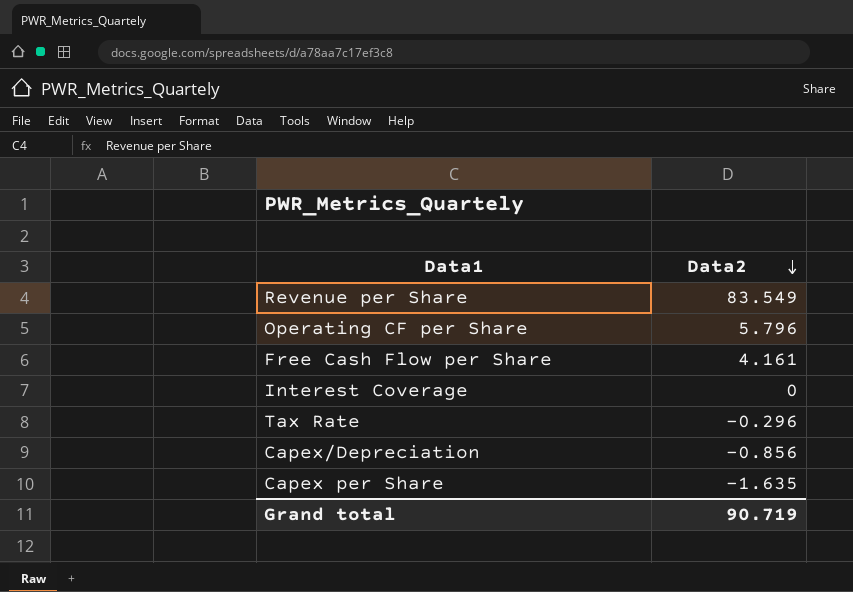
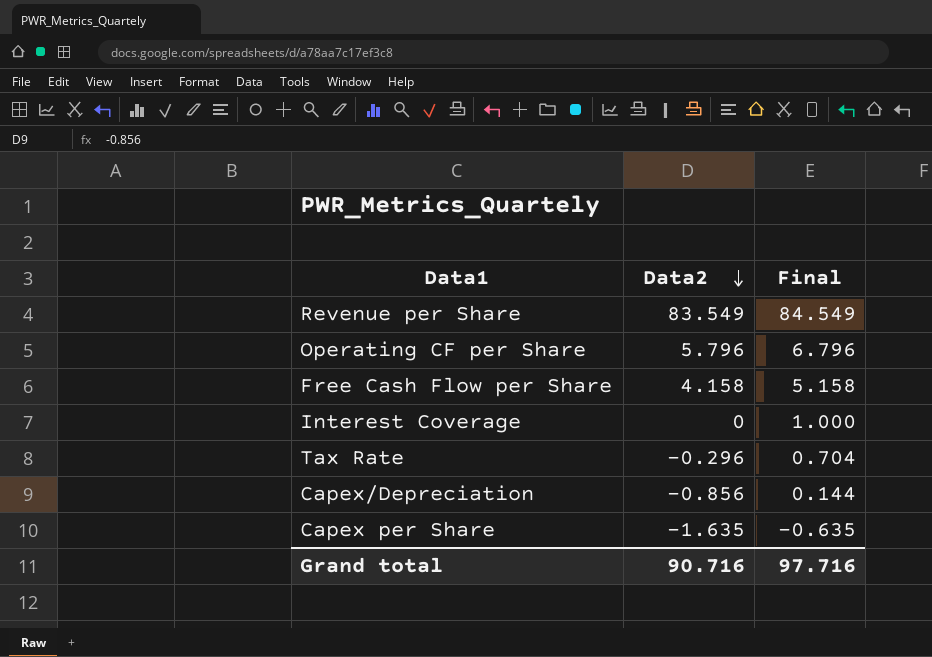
column Final | formula: none -> [Data2] + 1
Free Cash Flow per Share | Data2: 4.161 -> 4.158
Grand total | Data2: 90.719 -> 90.716

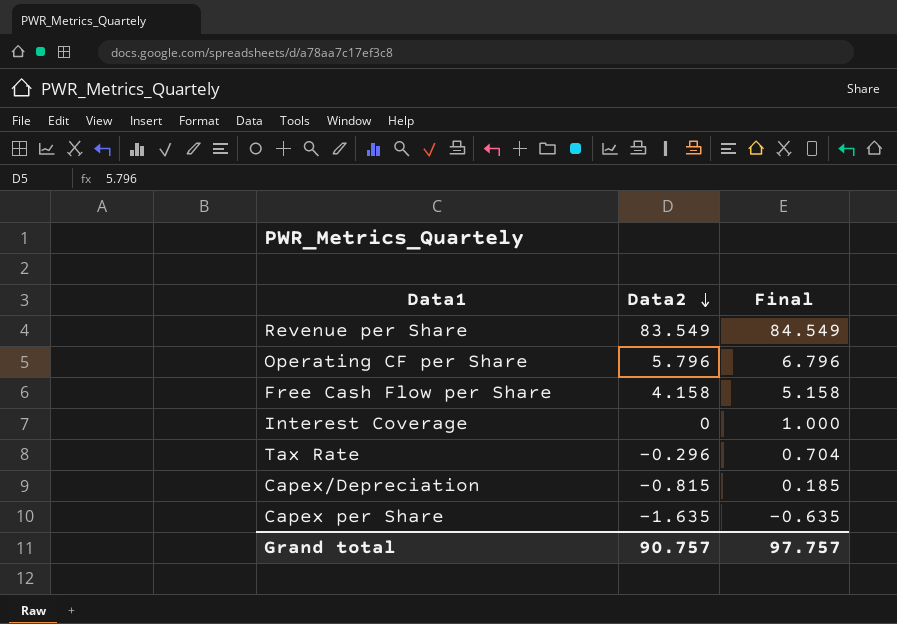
Capex/Depreciation | Data2: -0.856 -> -0.815
Capex/Depreciation | Final: 0.144 -> 0.185
Grand total | Data2: 90.716 -> 90.757
Grand total | Final: 97.716 -> 97.757

